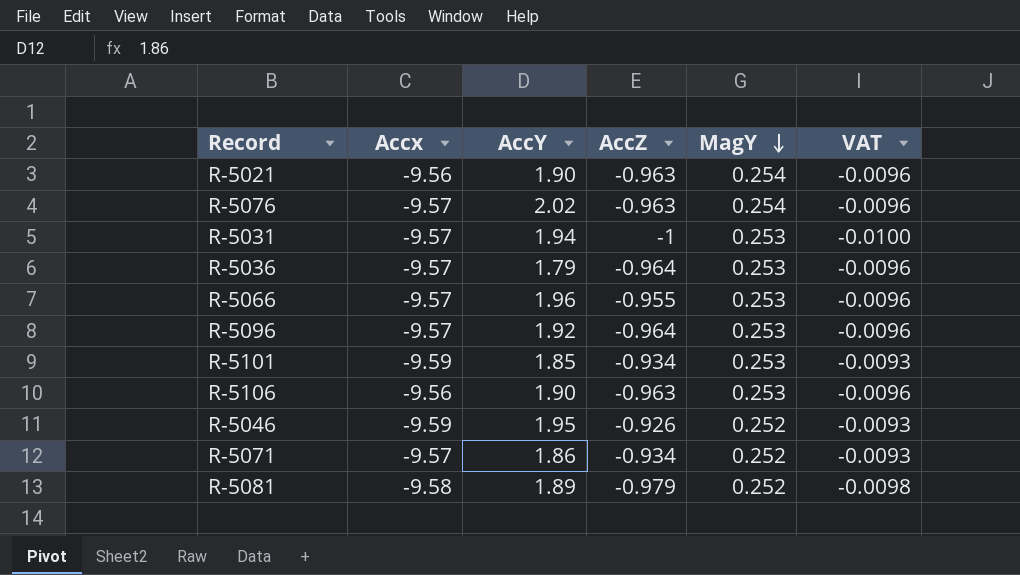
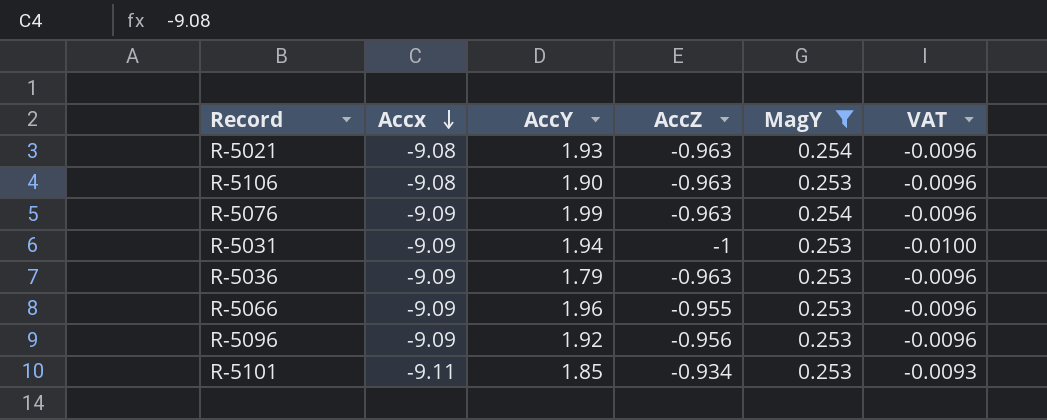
filter: none -> MagY != 0.252
row order: MagY descending -> Accx descending
R-5021 | Accx: -9.56 -> -9.08
R-5021 | AccY: 1.90 -> 1.93
R-5106 | Accx: -9.56 -> -9.08
R-5076 | Accx: -9.57 -> -9.09
R-5076 | AccY: 2.02 -> 1.99
R-5031 | Accx: -9.57 -> -9.09
R-5036 | Accx: -9.57 -> -9.09
R-5036 | AccZ: -0.964 -> -0.963
R-5066 | Accx: -9.57 -> -9.09
R-5096 | Accx: -9.57 -> -9.09
R-5096 | AccZ: -0.964 -> -0.956
R-5101 | Accx: -9.59 -> -9.11

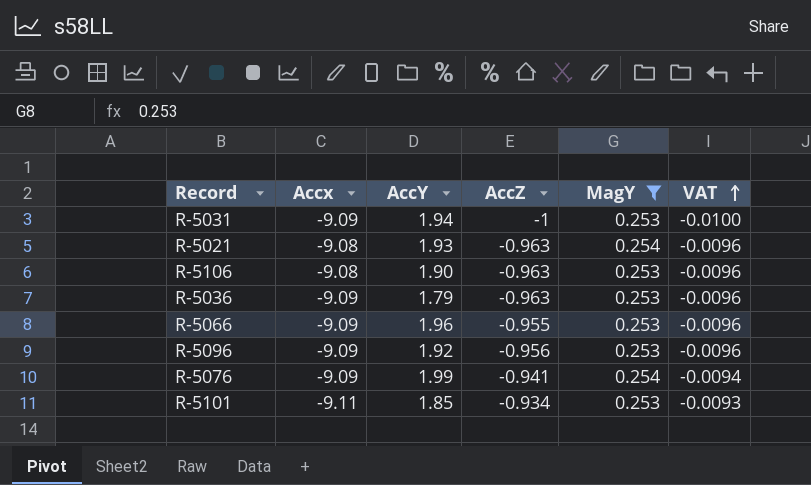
row order: Accx descending -> VAT ascending
R-5076 | AccZ: -0.963 -> -0.941
R-5076 | VAT: -0.0096 -> -0.0094

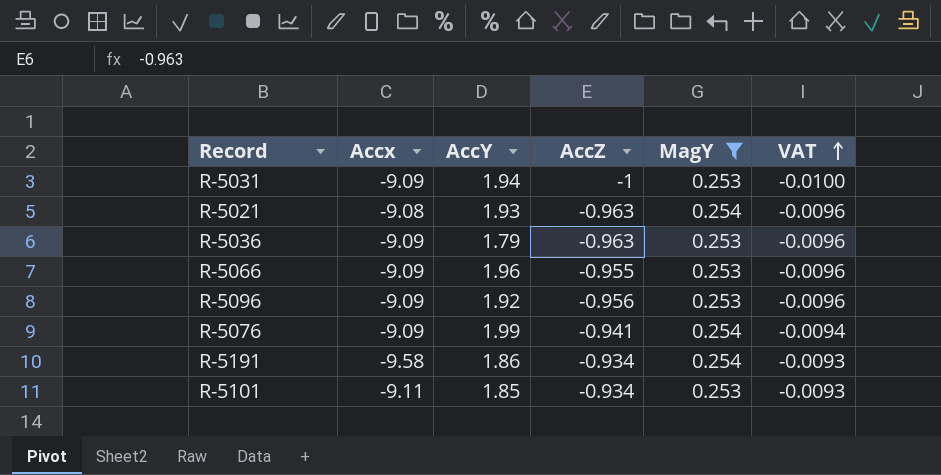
row R-5106: -9.08 | 1.90 | -0.963 | 0.253 | -0.0096 -> none
row R-5191: none -> -9.58 | 1.86 | -0.934 | 0.254 | -0.0093

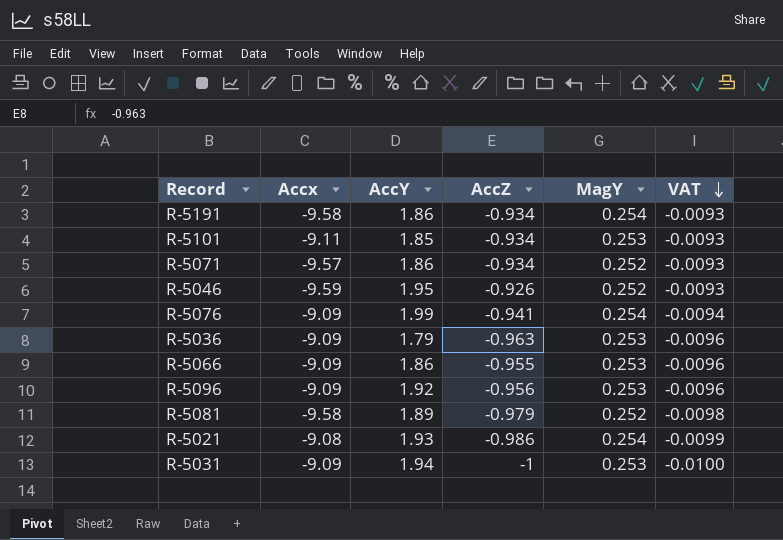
filter: MagY != 0.252 -> none
row order: VAT ascending -> VAT descending
R-5066 | AccY: 1.96 -> 1.86
R-5021 | AccZ: -0.963 -> -0.986
R-5021 | VAT: -0.0096 -> -0.0099

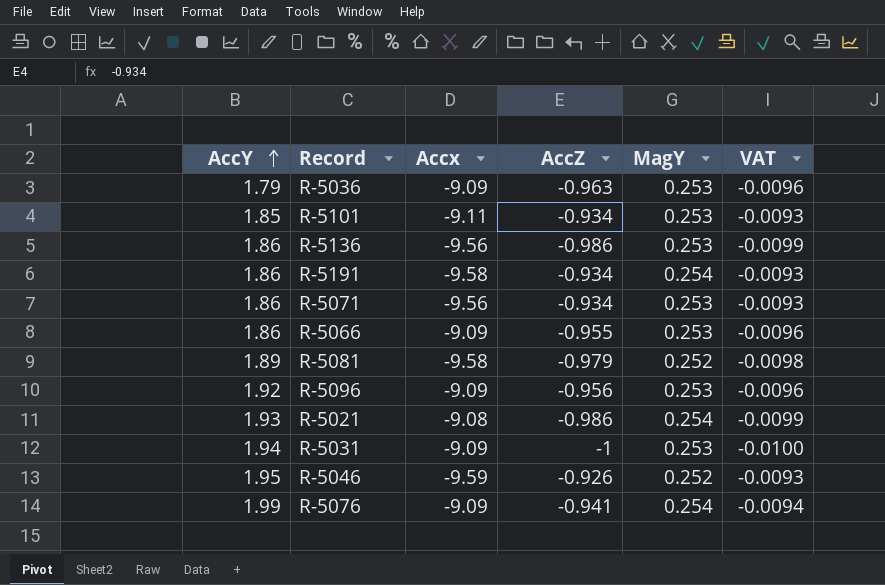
row order: VAT descending -> AccY ascending
column AccY | position: 3 -> 1
row R-5136: none -> 1.86 | -9.56 | -0.986 | 0.253 | -0.0099
R-5071 | Accx: -9.57 -> -9.56
R-5071 | MagY: 0.252 -> 0.253

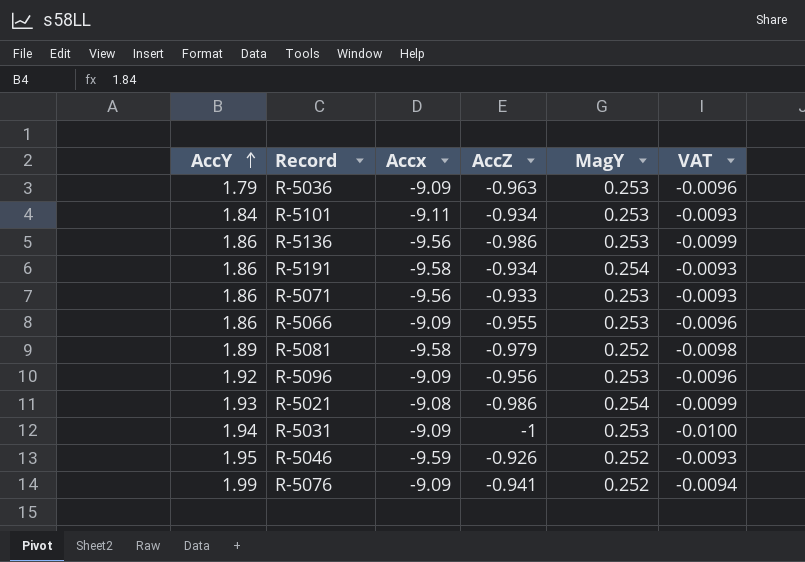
R-5101 | AccY: 1.85 -> 1.84
R-5071 | AccZ: -0.934 -> -0.933
R-5076 | MagY: 0.254 -> 0.252

